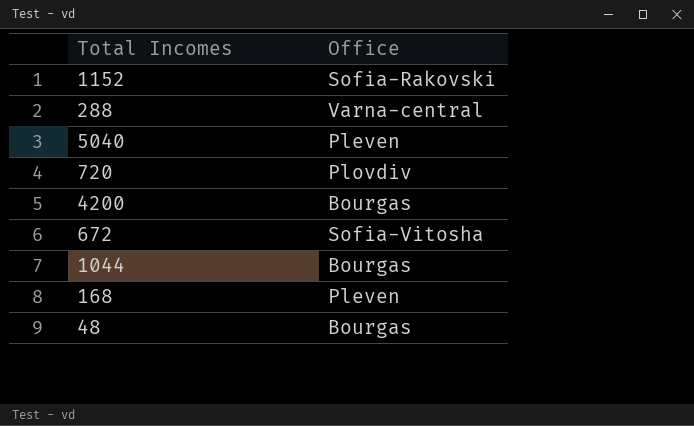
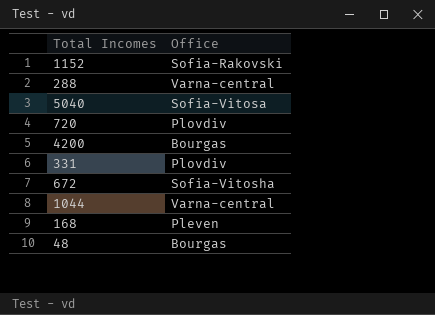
5040 | Office: Pleven -> Sofia-Vitosa
row 331: none -> Plovdiv
1044 | Office: Bourgas -> Varna-central

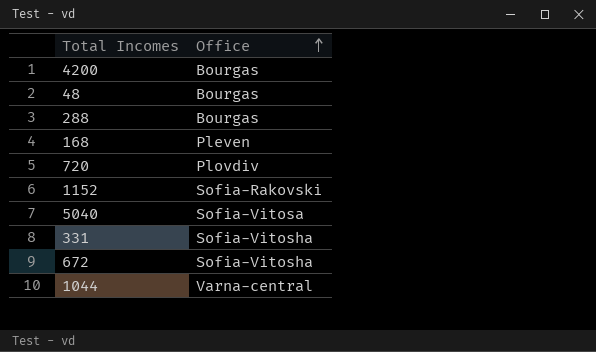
row order: none -> Office ascending
288 | Office: Varna-central -> Bourgas
331 | Office: Plovdiv -> Sofia-Vitosha

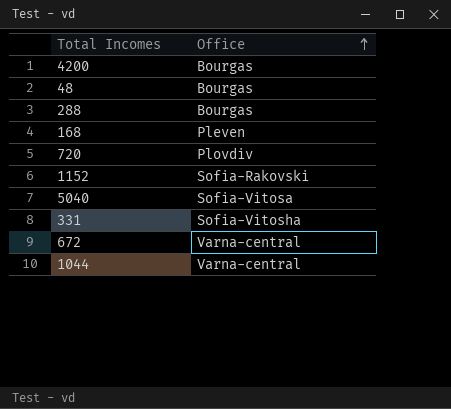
672 | Office: Sofia-Vitosha -> Varna-central

